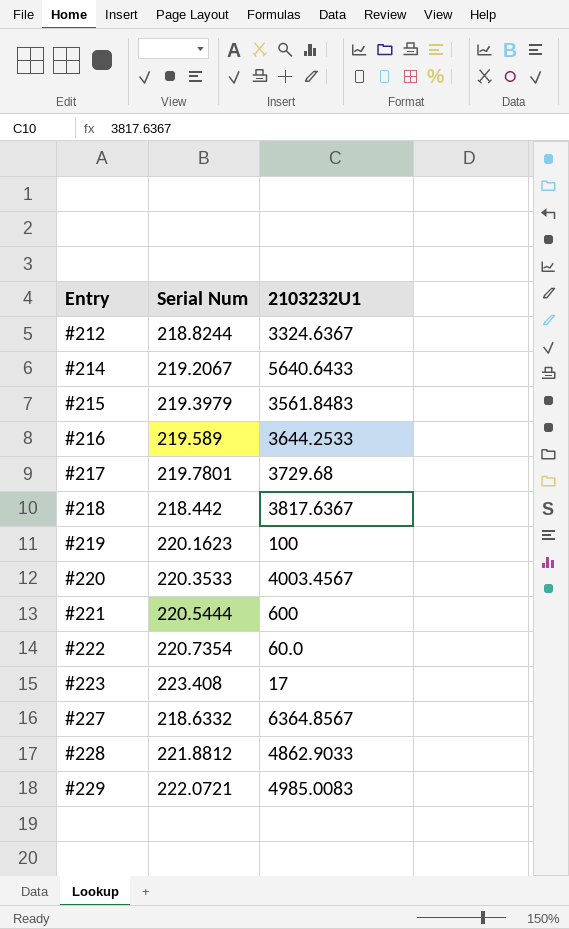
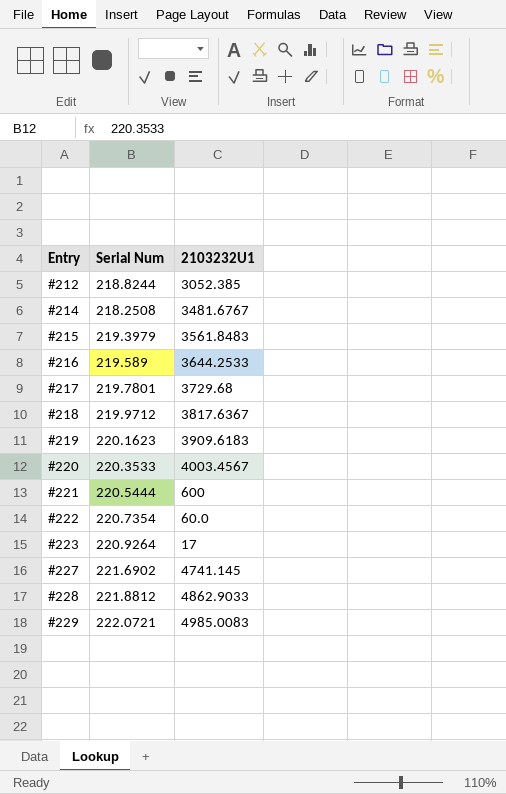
#212 | 2103232U1: 3324.6367 -> 3052.385
#214 | Serial Num: 219.2067 -> 218.2508
#214 | 2103232U1: 5640.6433 -> 3481.6767
#218 | Serial Num: 218.442 -> 219.9712
#219 | 2103232U1: 100 -> 3909.6183
#223 | Serial Num: 223.408 -> 220.9264
#227 | Serial Num: 218.6332 -> 221.6902
#227 | 2103232U1: 6364.8567 -> 4741.145

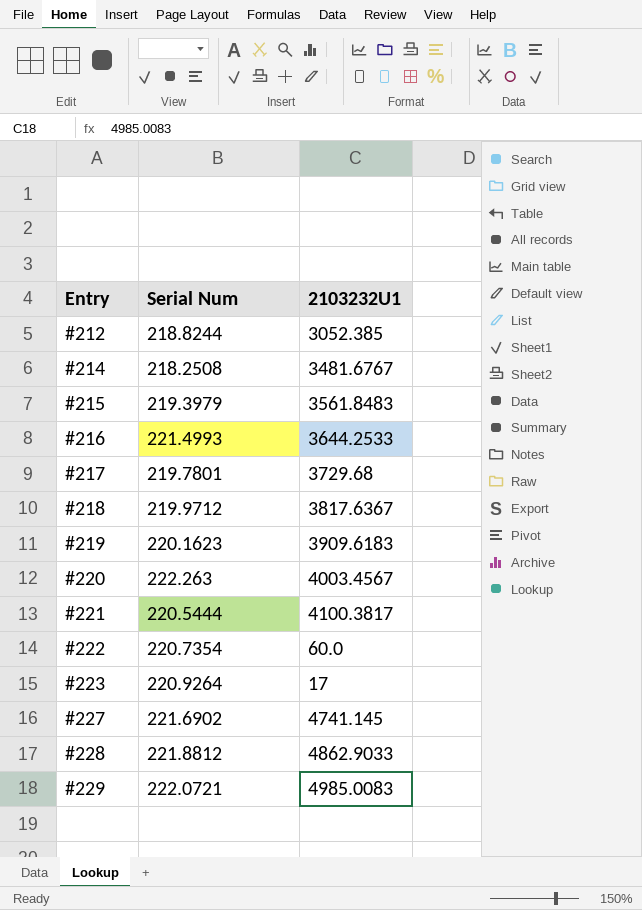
#216 | Serial Num: 219.589 -> 221.4993
#220 | Serial Num: 220.3533 -> 222.263
#221 | 2103232U1: 600 -> 4100.3817

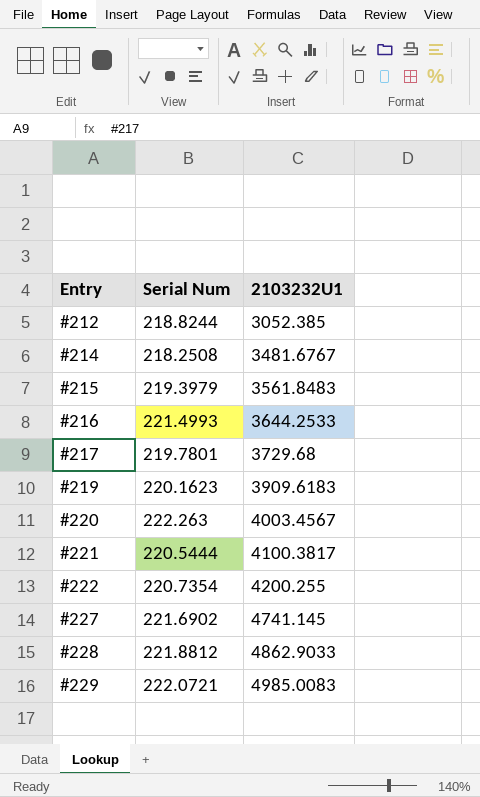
row #218: 219.9712 | 3817.6367 -> none
row #223: 220.9264 | 17 -> none
#222 | 2103232U1: 60.0 -> 4200.255

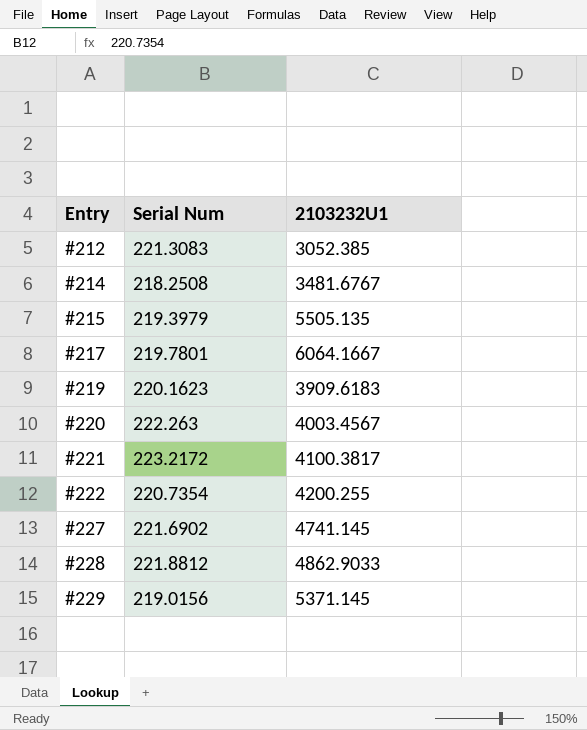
row #216: 221.4993 | 3644.2533 -> none
#212 | Serial Num: 218.8244 -> 221.3083
#215 | 2103232U1: 3561.8483 -> 5505.135
#217 | 2103232U1: 3729.68 -> 6064.1667
#221 | Serial Num: 220.5444 -> 223.2172
#229 | Serial Num: 222.0721 -> 219.0156
#229 | 2103232U1: 4985.0083 -> 5371.145

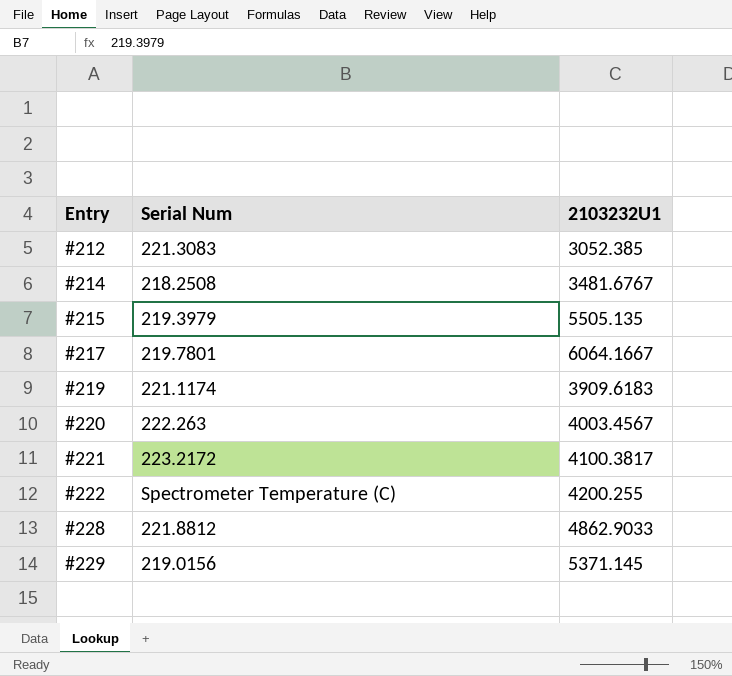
row #227: 221.6902 | 4741.145 -> none
#219 | Serial Num: 220.1623 -> 221.1174
#222 | Serial Num: 220.7354 -> Spectrometer Temperature (C)

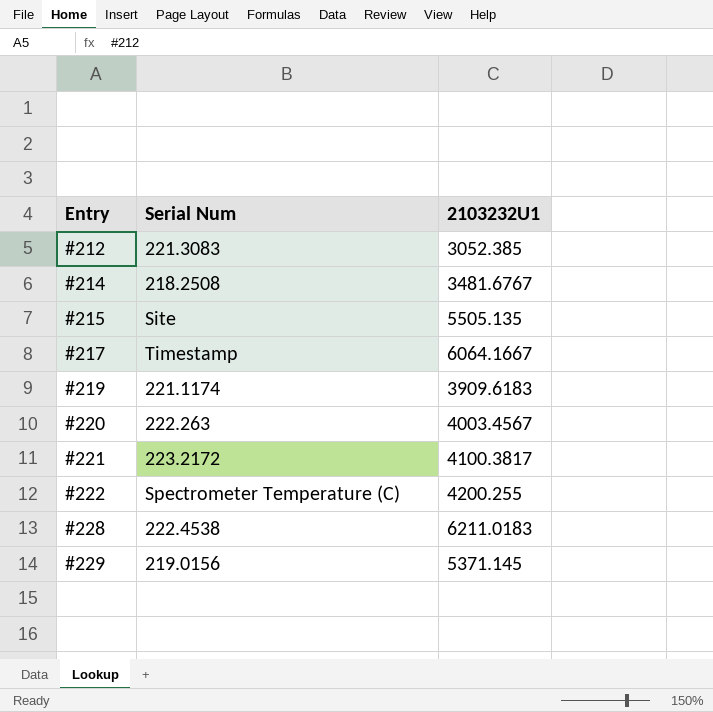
#215 | Serial Num: 219.3979 -> Site
#217 | Serial Num: 219.7801 -> Timestamp
#228 | Serial Num: 221.8812 -> 222.4538
#228 | 2103232U1: 4862.9033 -> 6211.0183

